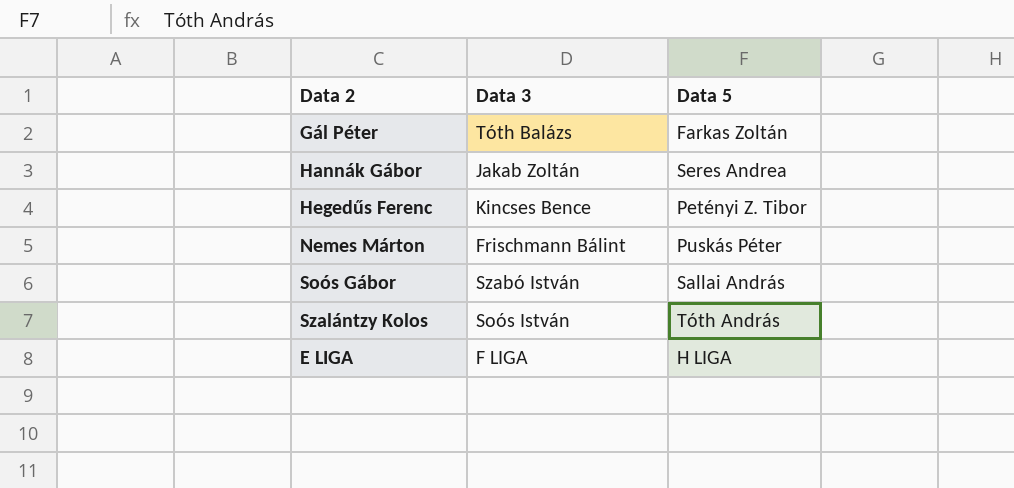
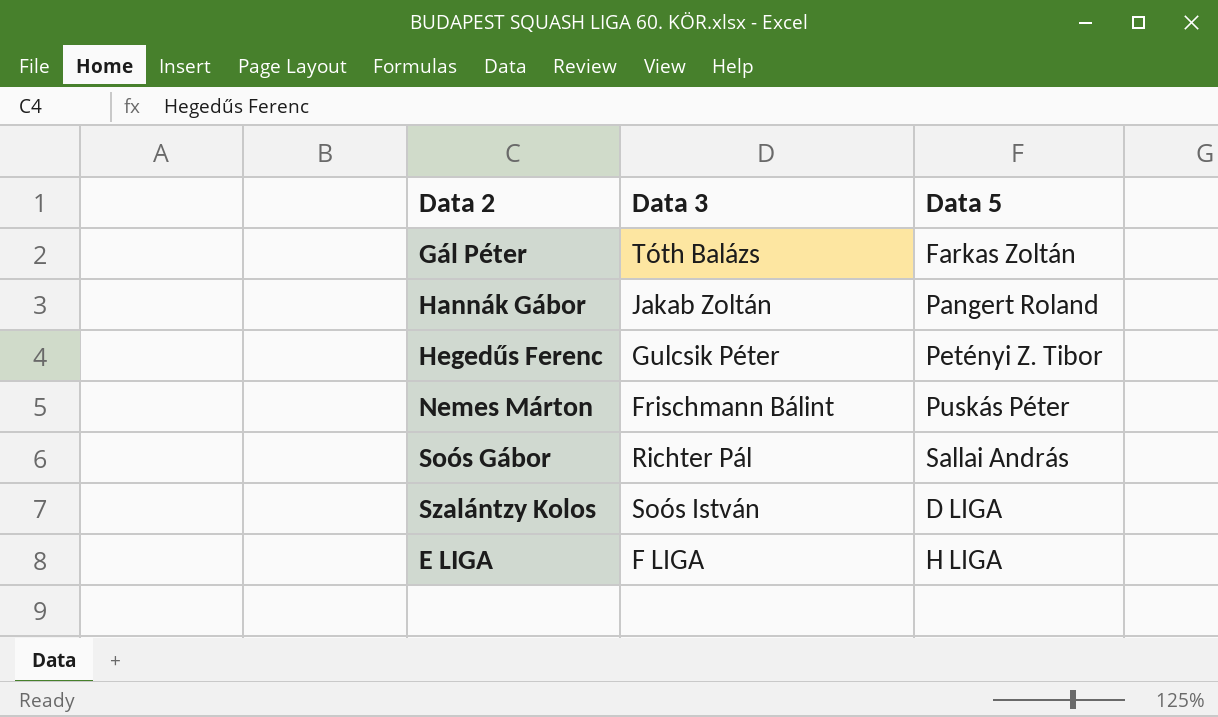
Hannák Gábor | Data 5: Seres Andrea -> Pangert Roland
Hegedűs Ferenc | Data 3: Kincses Bence -> Gulcsik Péter
Soós Gábor | Data 3: Szabó István -> Richter Pál
Szalántzy Kolos | Data 5: Tóth András -> D LIGA

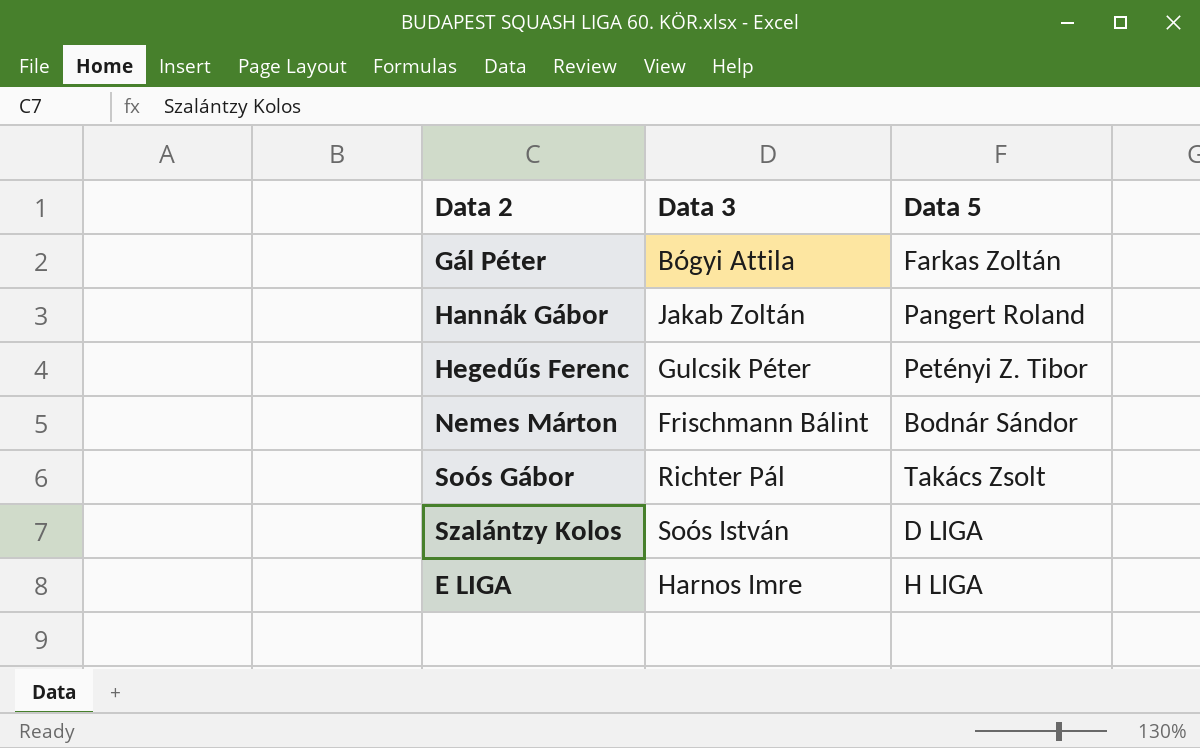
Gál Péter | Data 3: Tóth Balázs -> Bógyi Attila
Nemes Márton | Data 5: Puskás Péter -> Bodnár Sándor
Soós Gábor | Data 5: Sallai András -> Takács Zsolt
E LIGA | Data 3: F LIGA -> Harnos Imre

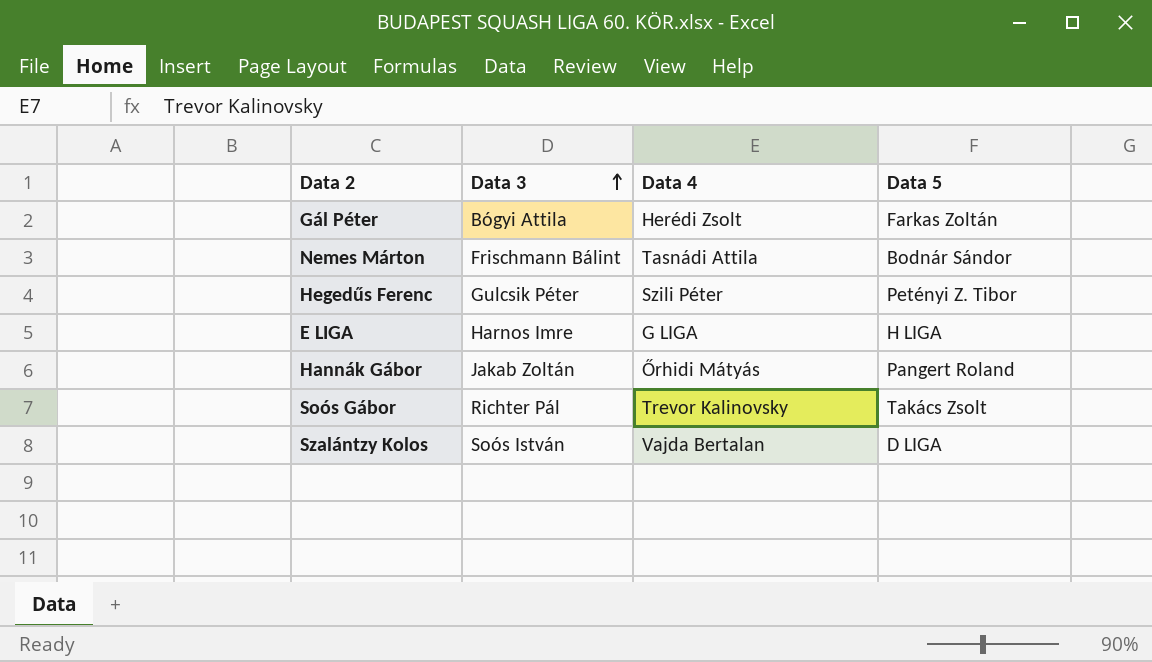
row order: none -> Data 3 ascending
column Data 4 | position: none -> 3

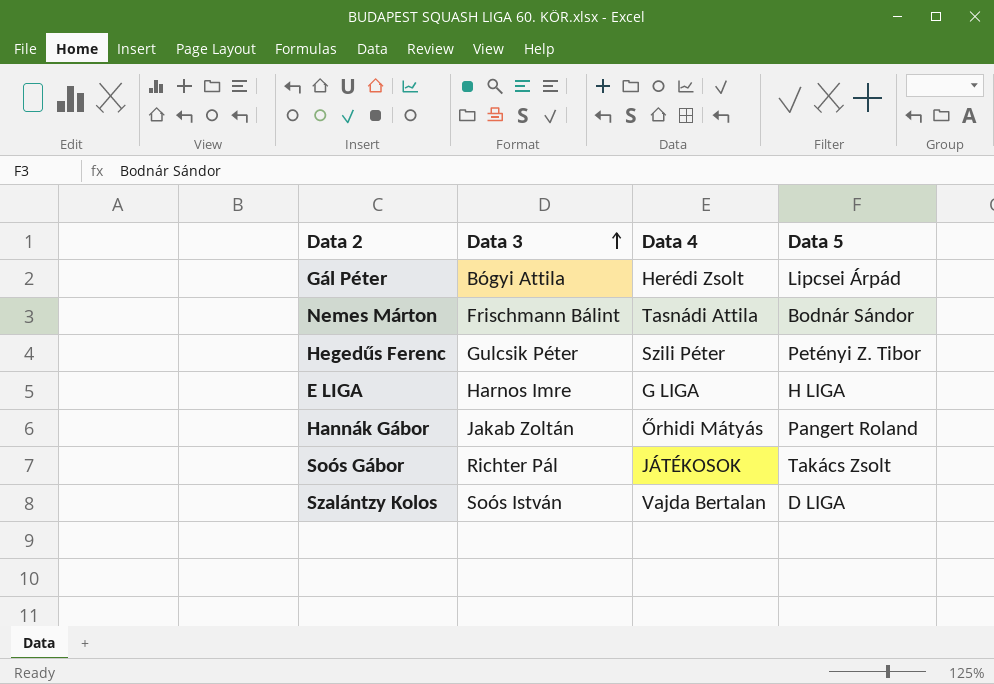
Gál Péter | Data 5: Farkas Zoltán -> Lipcsei Árpád
Soós Gábor | Data 4: Trevor Kalinovsky -> JÁTÉKOSOK

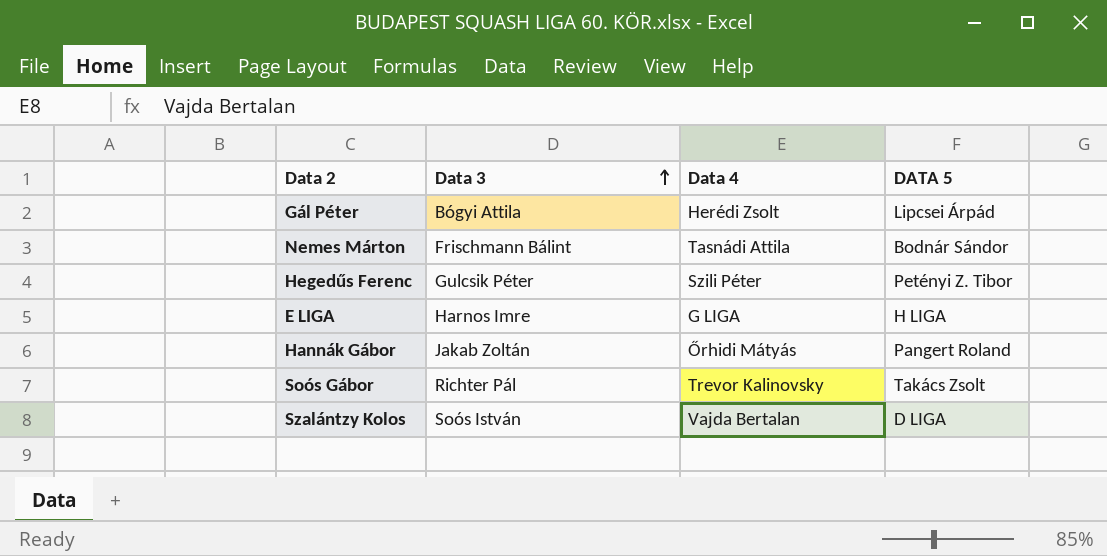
column name: Data 5 -> DATA 5
Soós Gábor | Data 4: JÁTÉKOSOK -> Trevor Kalinovsky

